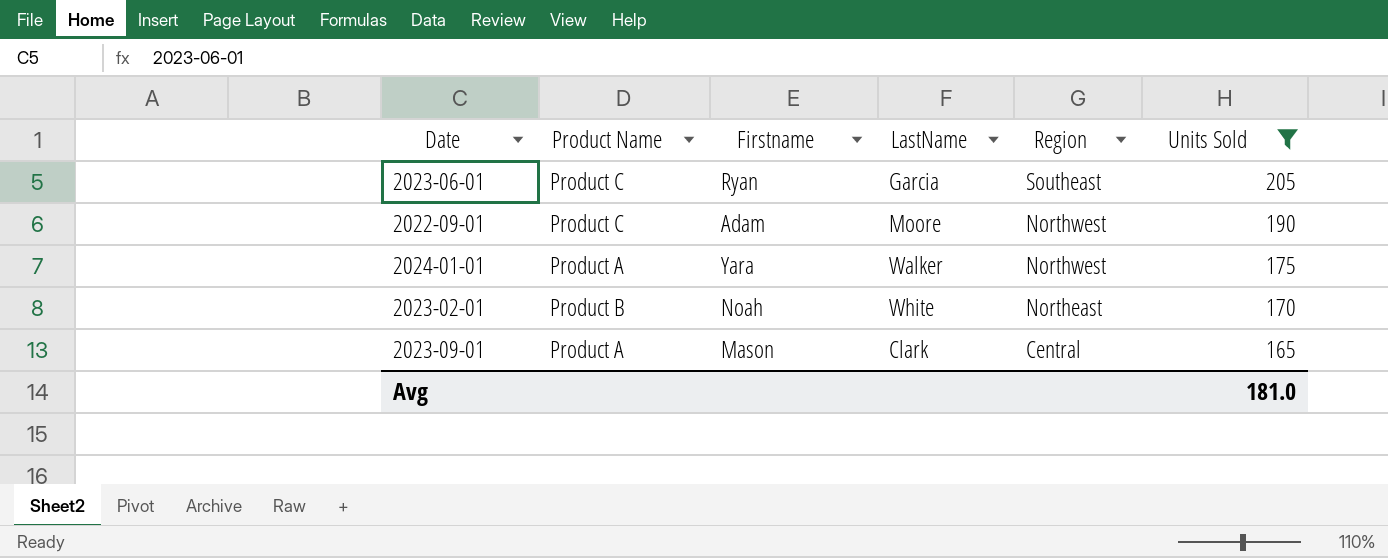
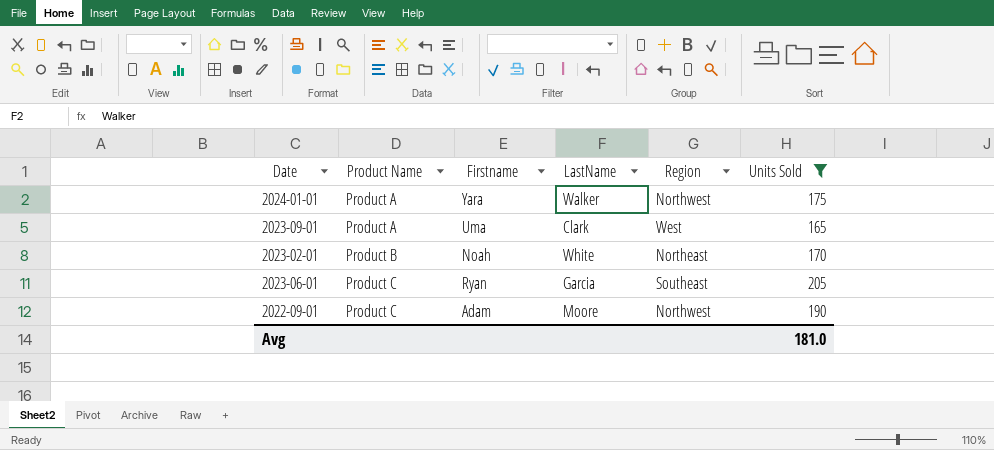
row order: Region descending -> Product Name ascending
2023-09-01 | Firstname: Mason -> Uma
2023-09-01 | Region: Central -> West

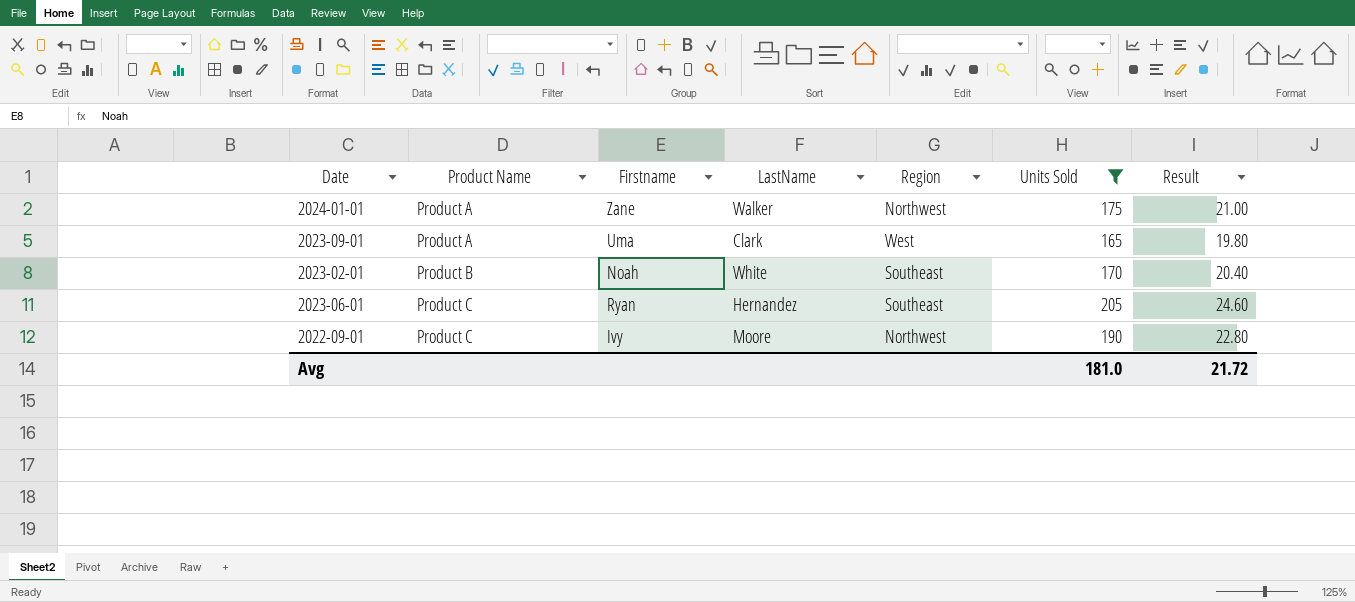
column Result | formula: none -> [Units Sold] * 0.12
2024-01-01 | Firstname: Yara -> Zane
2023-02-01 | Region: Northeast -> Southeast
2023-06-01 | LastName: Garcia -> Hernandez
2022-09-01 | Firstname: Adam -> Ivy

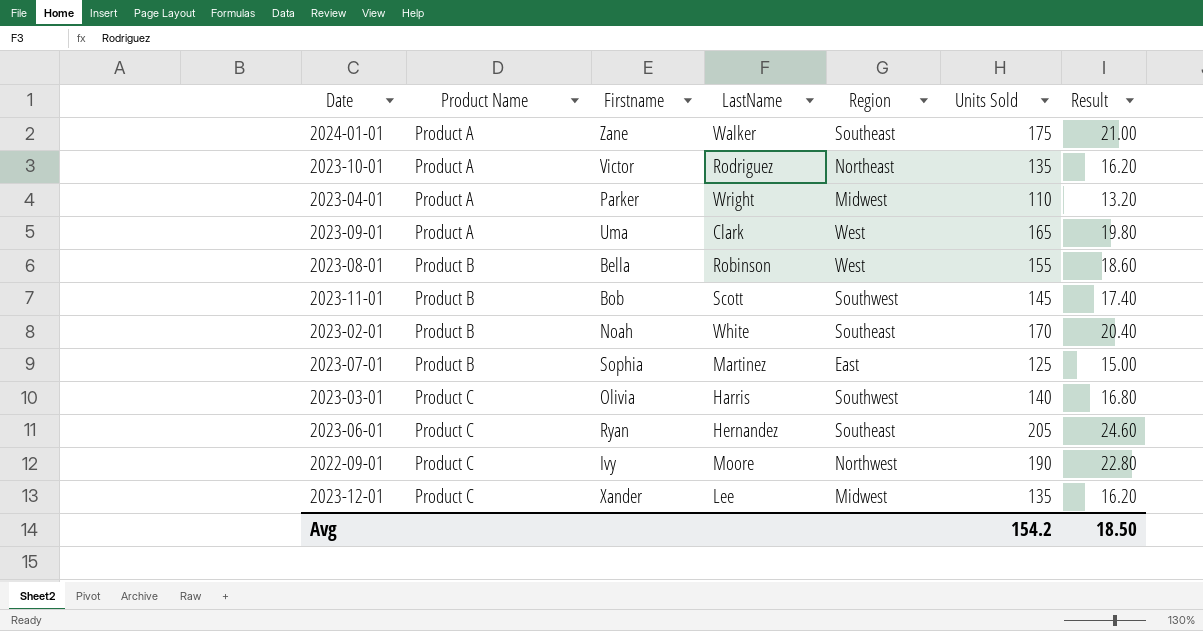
filter: Units Sold >= 165 -> none
2024-01-01 | Region: Northwest -> Southeast
Avg | Units Sold: 181.0 -> 154.2
Avg | Result: 21.72 -> 18.50

